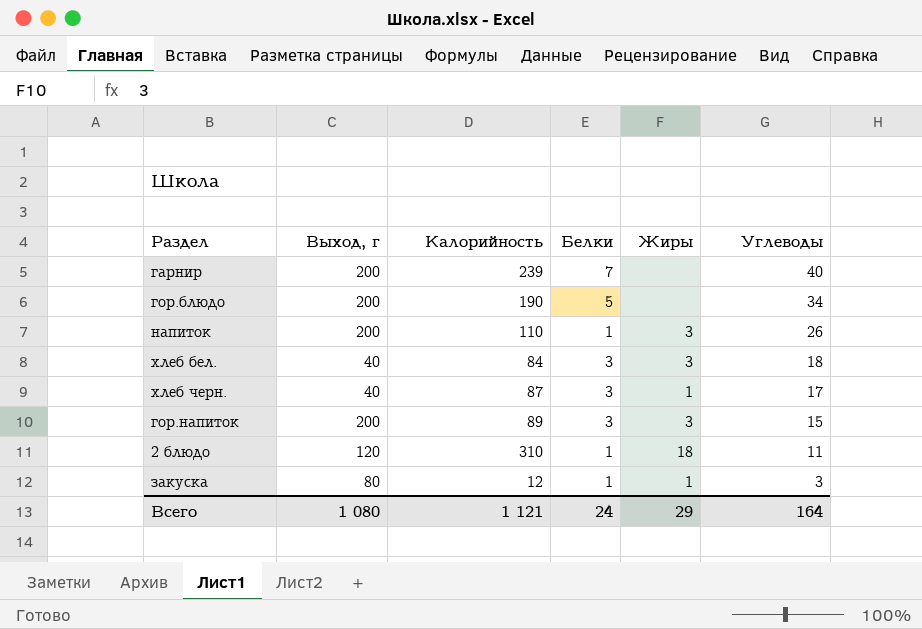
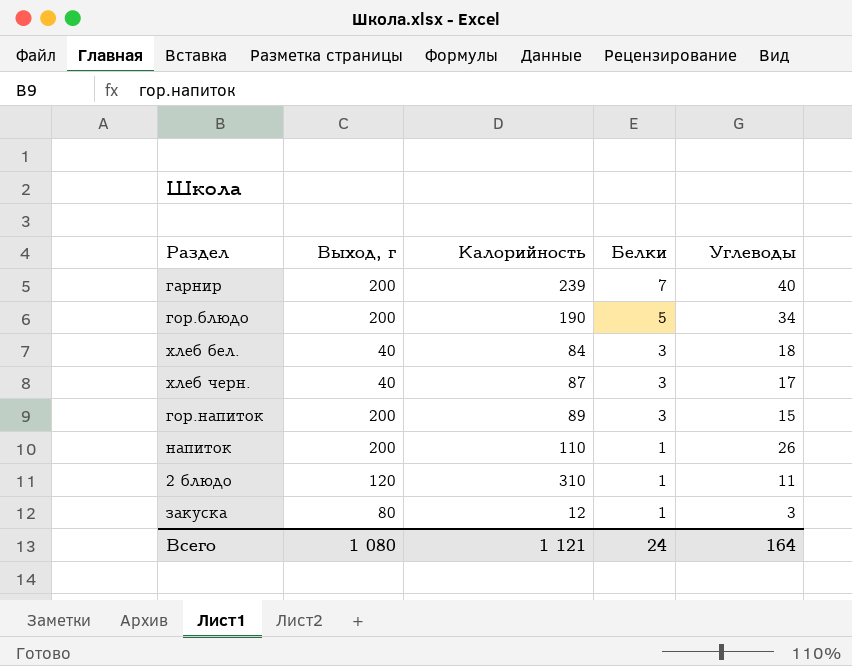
row order: Углеводы descending -> Белки descending
column Жиры | position: 5 -> none

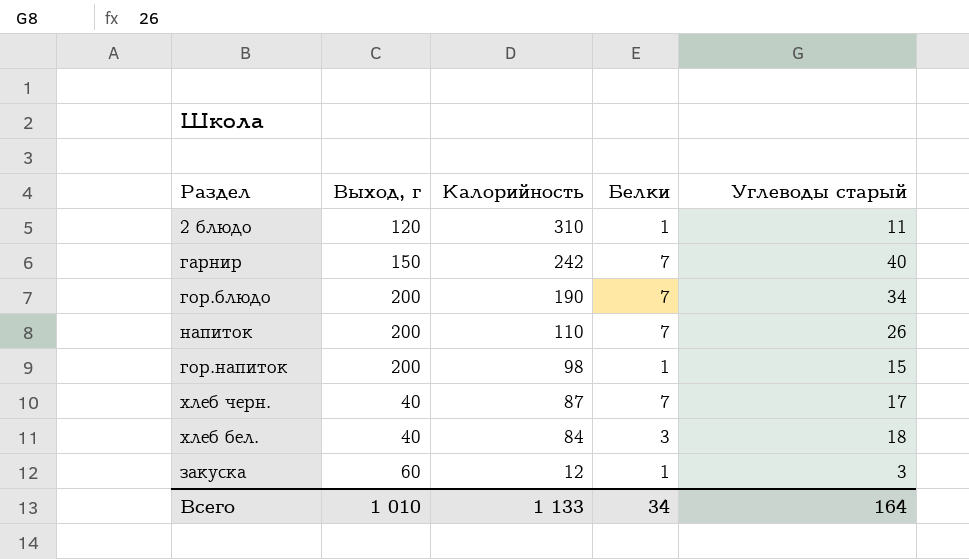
row order: Белки descending -> Калорийность descending
column name: Углеводы -> Углеводы старый
гарнир | Выход, г: 200 -> 150
гарнир | Калорийность: 239 -> 242
гор.блюдо | Белки: 5 -> 7
напиток | Белки: 1 -> 7
гор.напиток | Калорийность: 89 -> 98
гор.напиток | Белки: 3 -> 1
хлеб черн. | Белки: 3 -> 7
закуска | Выход, г: 80 -> 60
Всего | Выход, г: 1 080 -> 1 010
Всего | Калорийность: 1 121 -> 1 133
Всего | Белки: 24 -> 34

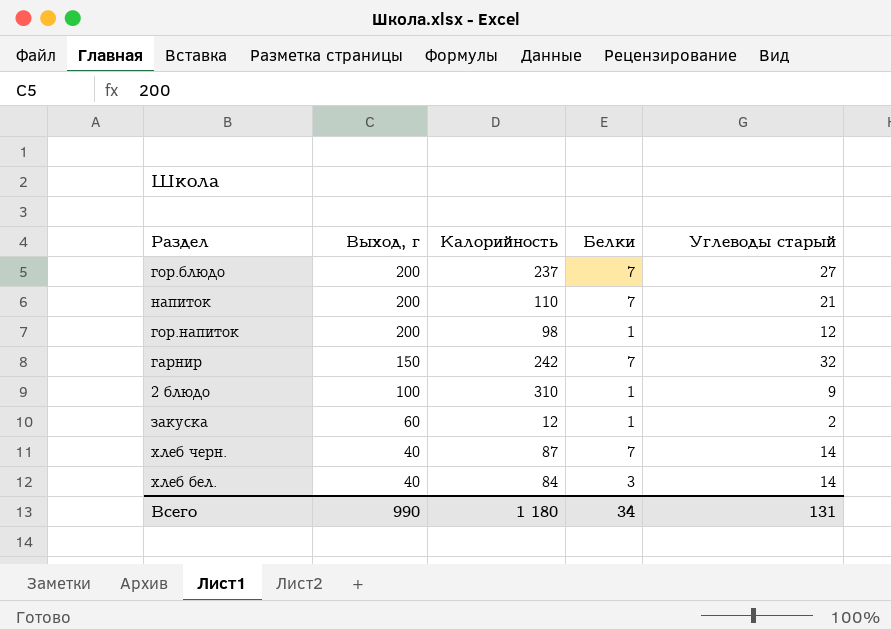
row order: Калорийность descending -> Выход, г descending
гор.блюдо | Калорийность: 190 -> 237
гор.блюдо | Углеводы старый: 34 -> 27
напиток | Углеводы старый: 26 -> 21
гор.напиток | Углеводы старый: 15 -> 12
гарнир | Углеводы старый: 40 -> 32
2 блюдо | Выход, г: 120 -> 100
2 блюдо | Углеводы старый: 11 -> 9
закуска | Углеводы старый: 3 -> 2
хлеб черн. | Углеводы старый: 17 -> 14
хлеб бел. | Углеводы старый: 18 -> 14
Всего | Выход, г: 1 010 -> 990
Всего | Калорийность: 1 133 -> 1 180
Всего | Углеводы старый: 164 -> 131

